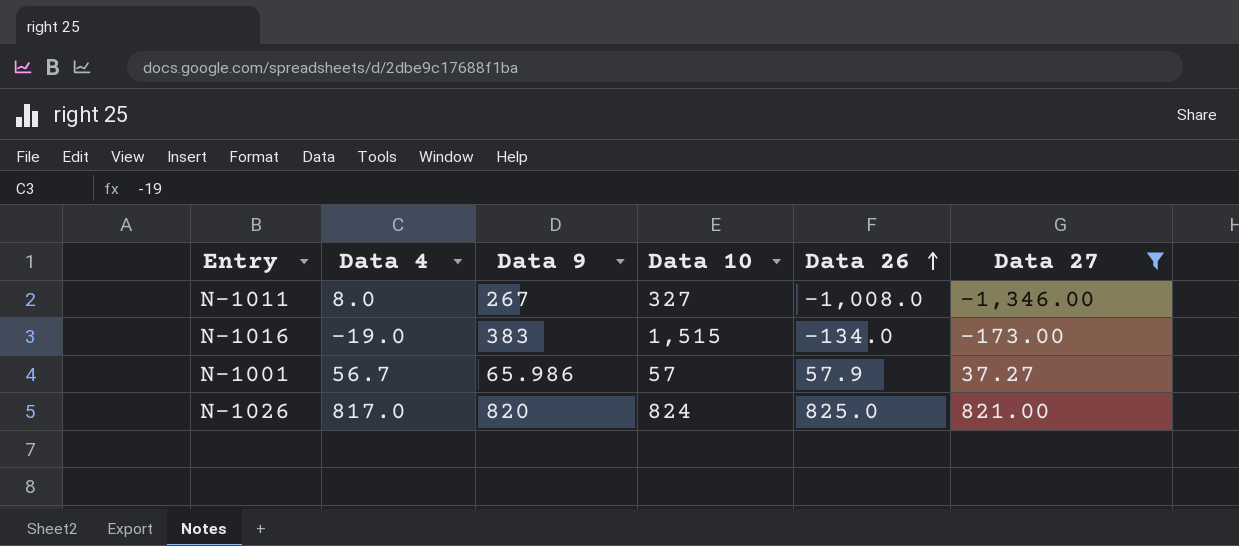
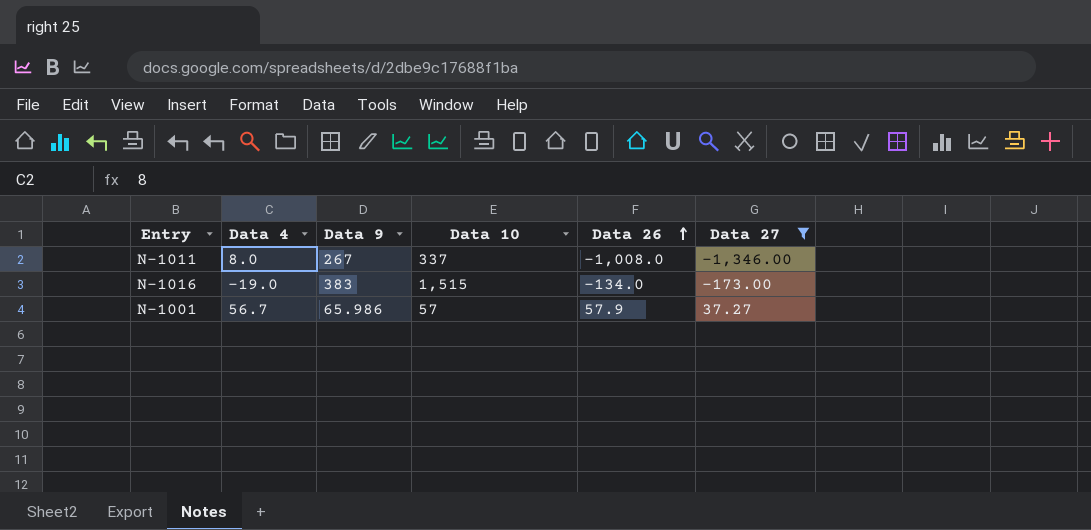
row N-1026: 817.0 | 820 | 824 | 825.0 | 821.00 -> none
N-1011 | Data 10: 327 -> 337

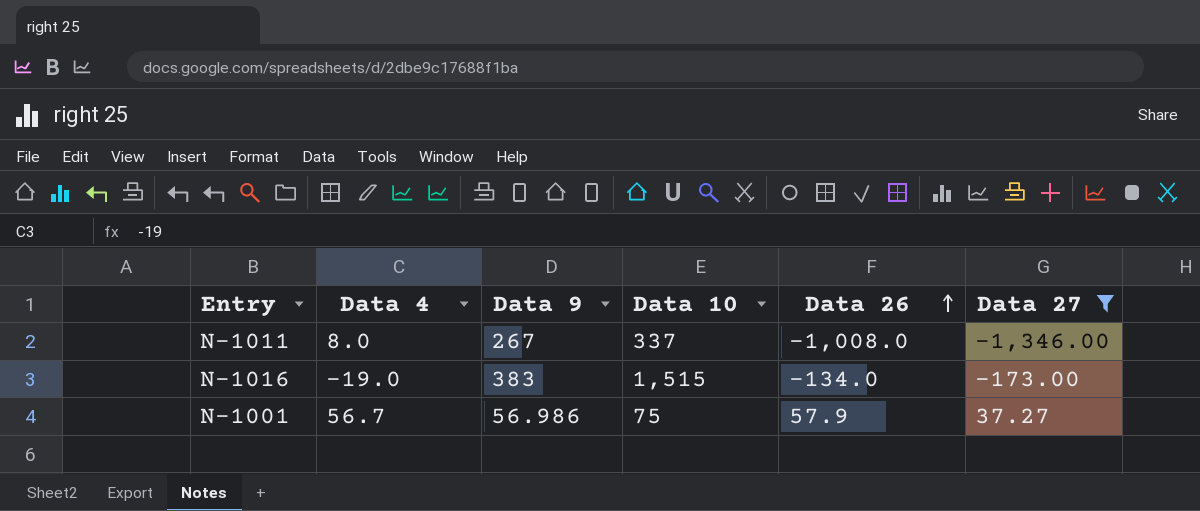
N-1001 | Data 9: 65.986 -> 56.986
N-1001 | Data 10: 57 -> 75

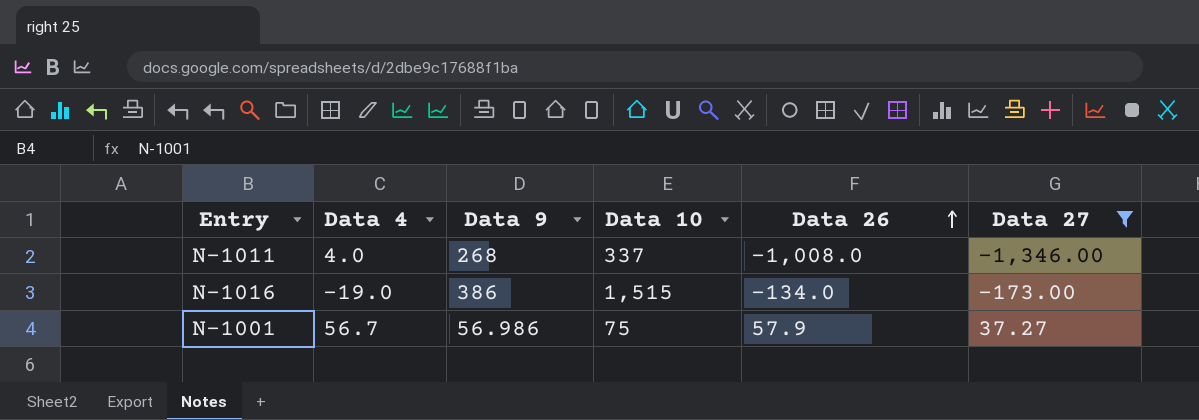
N-1011 | Data 4: 8.0 -> 4.0
N-1011 | Data 9: 267 -> 268
N-1016 | Data 9: 383 -> 386

